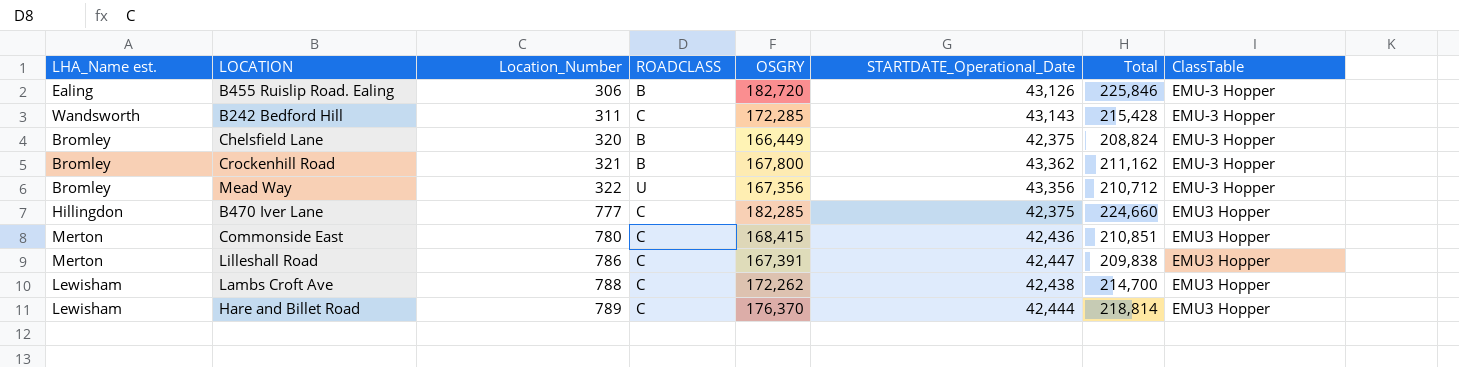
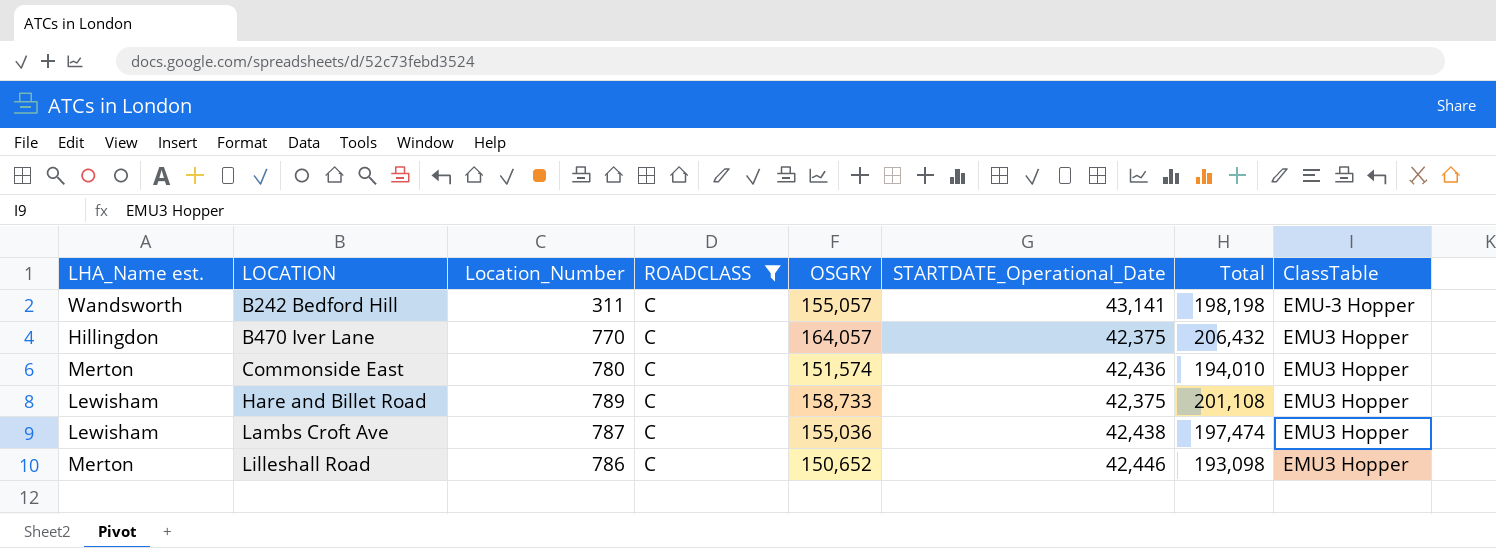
filter: none -> ROADCLASS = C
row order: Location_Number ascending -> LOCATION ascending
B242 Bedford Hill | OSGRY: 172,285 -> 155,057
B242 Bedford Hill | STARTDATE_Operational_Date: 43,143 -> 43,141
B242 Bedford Hill | Total: 215,428 -> 198,198
B470 Iver Lane | Location_Number: 777 -> 770
B470 Iver Lane | OSGRY: 182,285 -> 164,057
B470 Iver Lane | Total: 224,660 -> 206,432
Commonside East | OSGRY: 168,415 -> 151,574
Commonside East | Total: 210,851 -> 194,010
Hare and Billet Road | OSGRY: 176,370 -> 158,733
Hare and Billet Road | STARTDATE_Operational_Date: 42,444 -> 42,375
Hare and Billet Road | Total: 218,814 -> 201,108
Lambs Croft Ave | Location_Number: 788 -> 787
Lambs Croft Ave | OSGRY: 172,262 -> 155,036
Lambs Croft Ave | Total: 214,700 -> 197,474
Lilleshall Road | OSGRY: 167,391 -> 150,652
Lilleshall Road | STARTDATE_Operational_Date: 42,447 -> 42,446
Lilleshall Road | Total: 209,838 -> 193,098

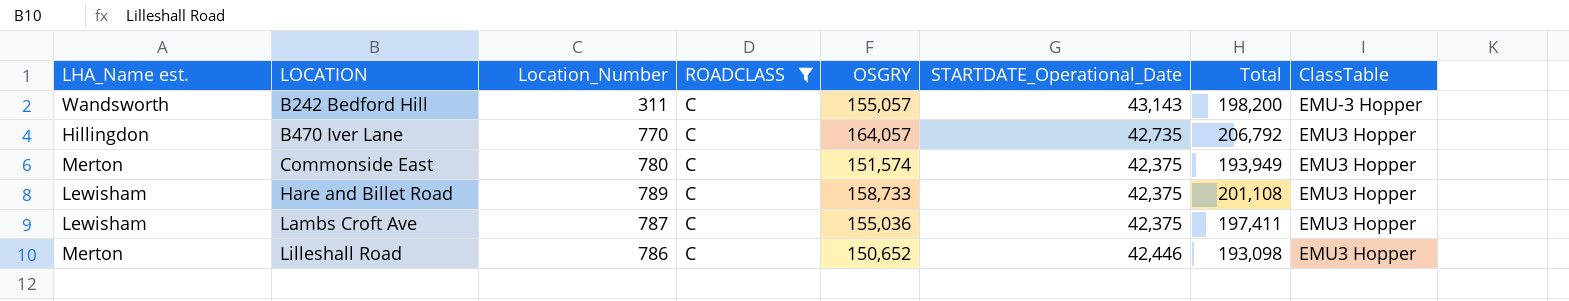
B242 Bedford Hill | STARTDATE_Operational_Date: 43,141 -> 43,143
B242 Bedford Hill | Total: 198,198 -> 198,200
B470 Iver Lane | STARTDATE_Operational_Date: 42,375 -> 42,735
B470 Iver Lane | Total: 206,432 -> 206,792
Commonside East | STARTDATE_Operational_Date: 42,436 -> 42,375
Commonside East | Total: 194,010 -> 193,949
Lambs Croft Ave | STARTDATE_Operational_Date: 42,438 -> 42,375
Lambs Croft Ave | Total: 197,474 -> 197,411

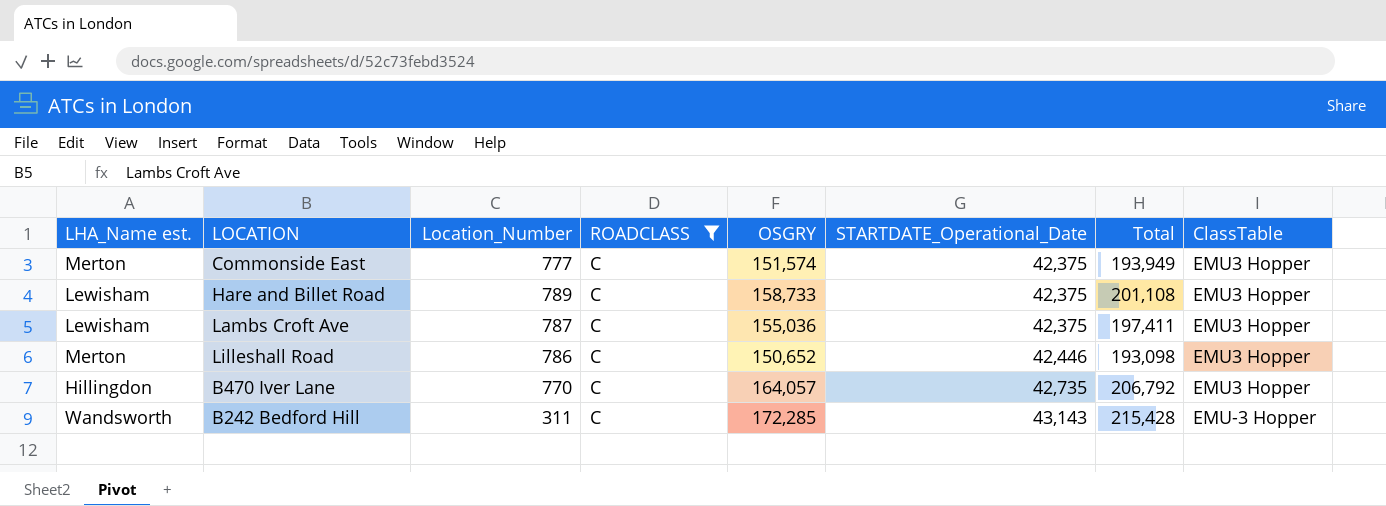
row order: LOCATION ascending -> STARTDATE_Operational_Date ascending
Commonside East | Location_Number: 780 -> 777
B242 Bedford Hill | OSGRY: 155,057 -> 172,285
B242 Bedford Hill | Total: 198,200 -> 215,428

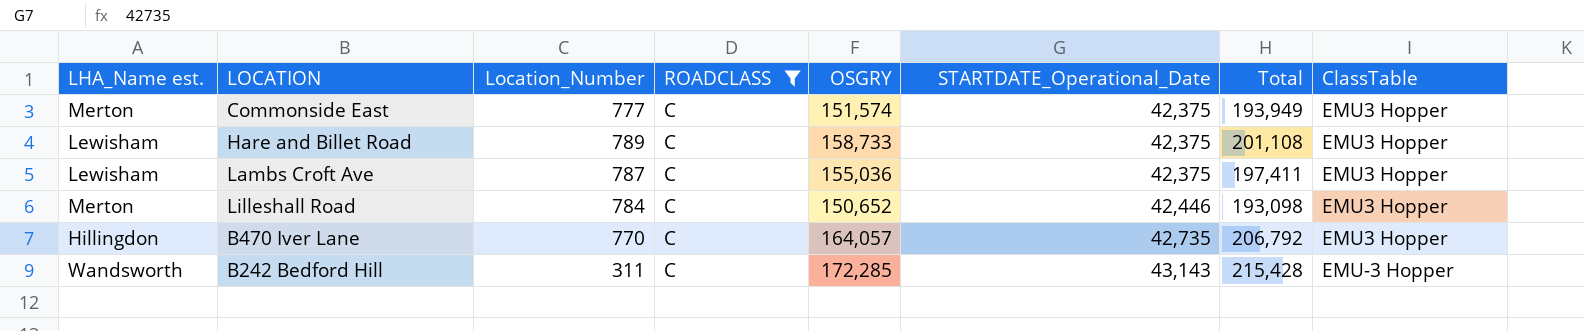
Lilleshall Road | Location_Number: 786 -> 784

